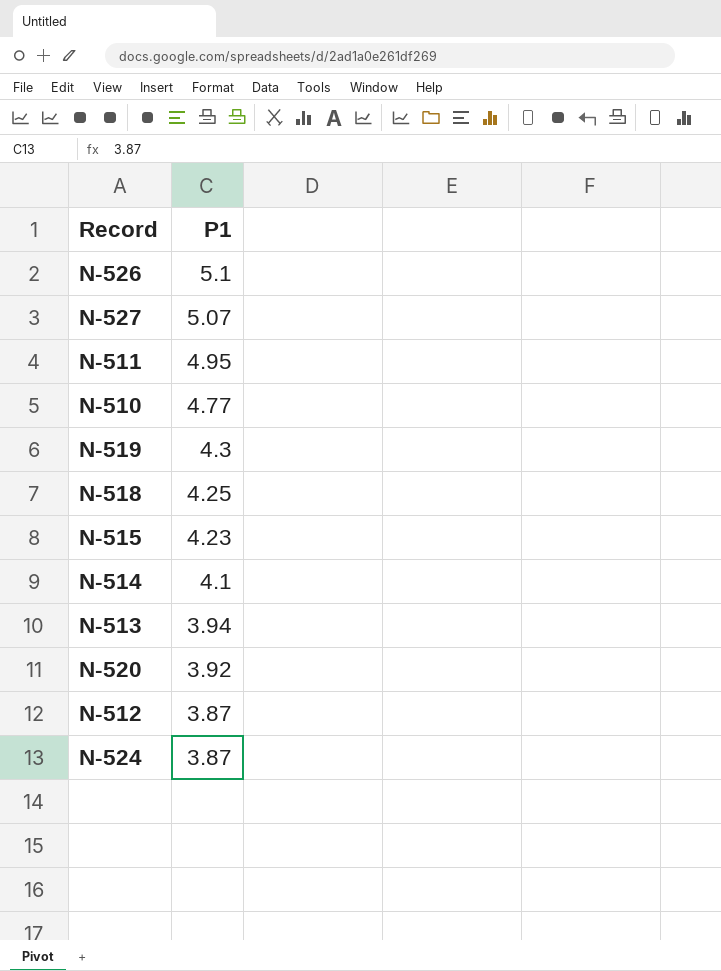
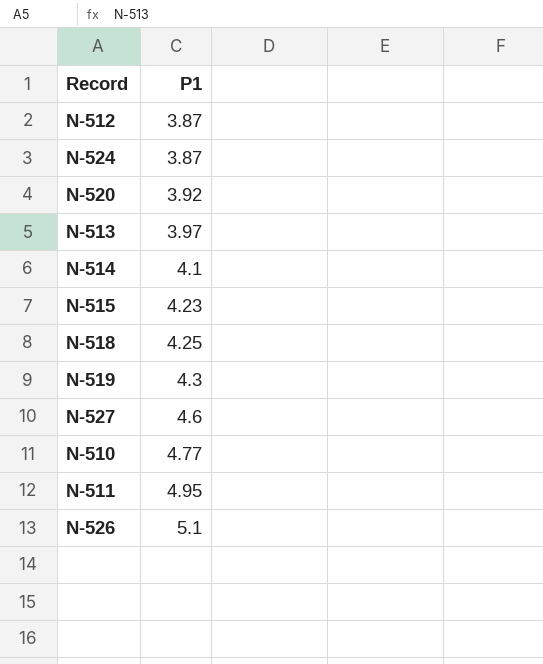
row order: P1 descending -> P1 ascending
N-513 | P1: 3.94 -> 3.97
N-527 | P1: 5.07 -> 4.6

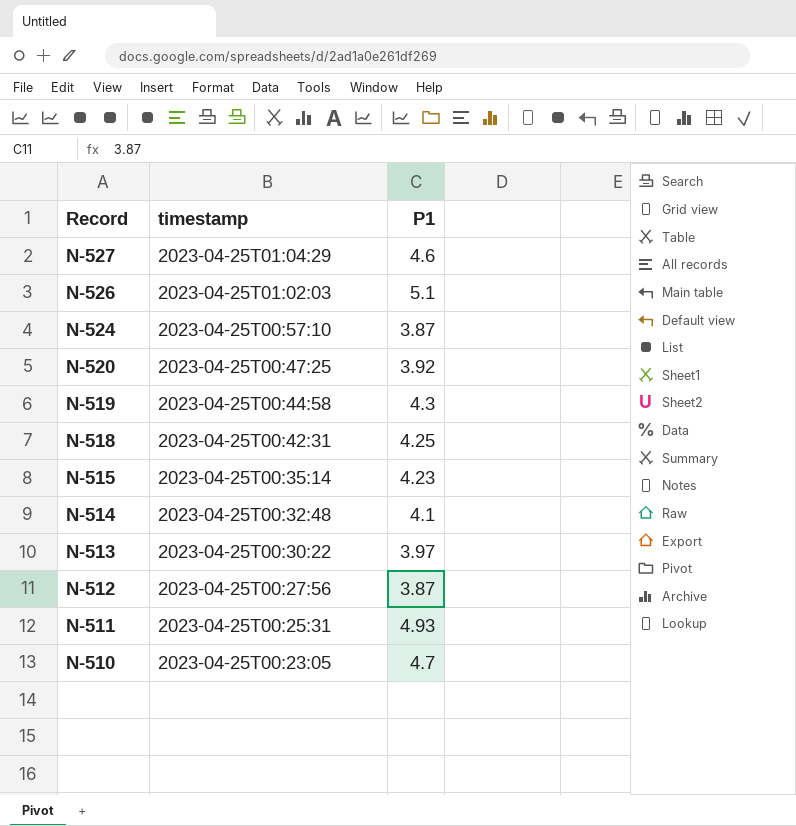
row order: P1 ascending -> Record descending
column timestamp | position: none -> 2
N-511 | P1: 4.95 -> 4.93
N-510 | P1: 4.77 -> 4.7

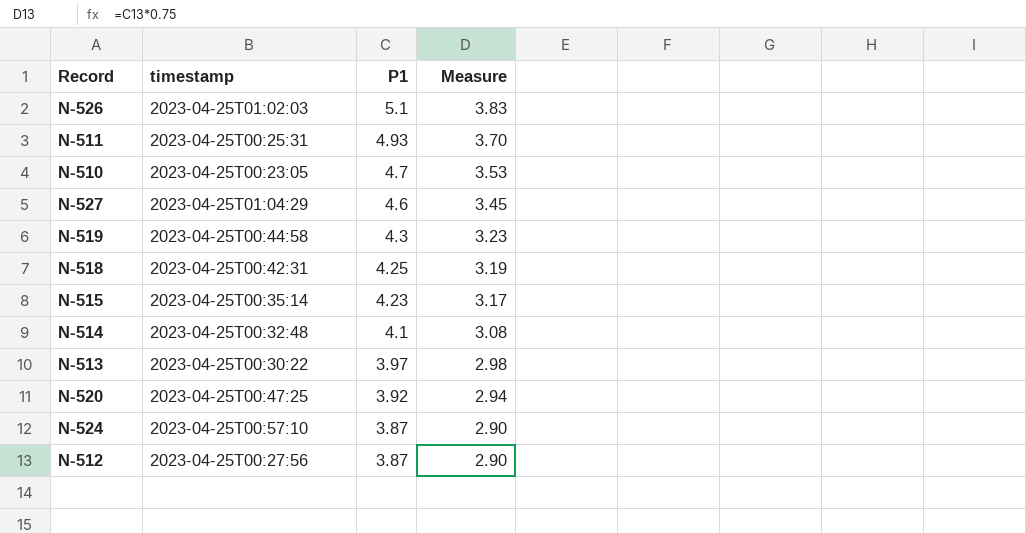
row order: Record descending -> P1 descending
column Measure | formula: none -> [P1] * 0.75

